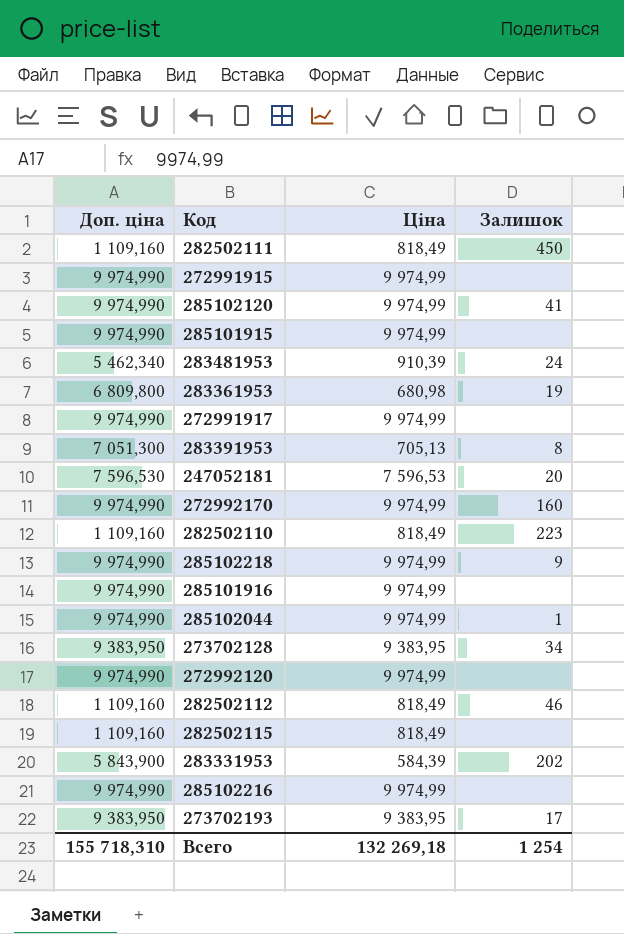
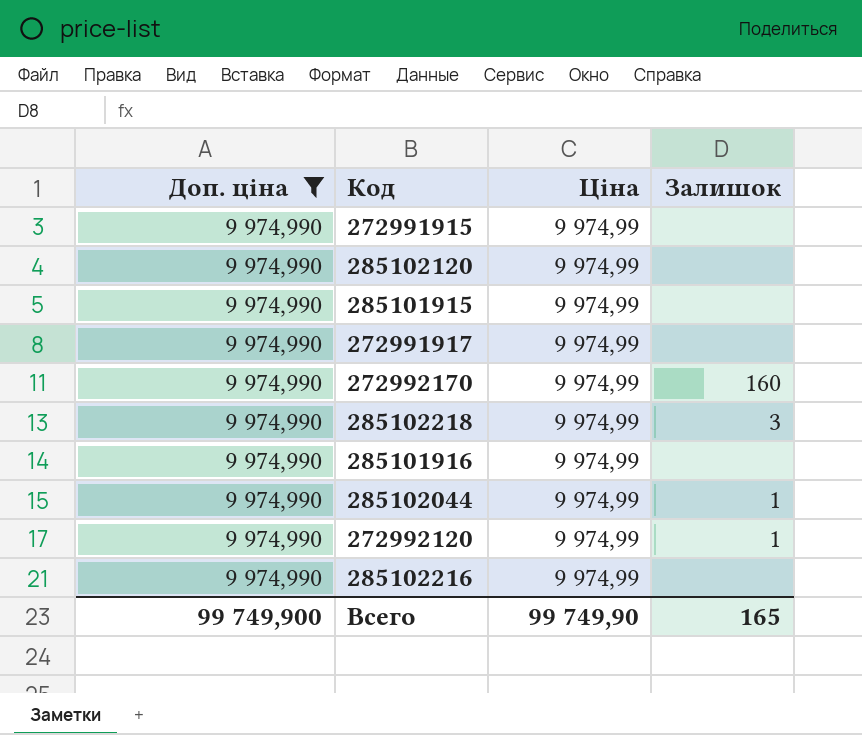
filter: none -> Доп. ціна = 9 974,990
285102120 | Залишок: 41 -> none
285102218 | Залишок: 9 -> 3
272992120 | Залишок: none -> 1
Всего | Доп. ціна: 155 718,310 -> 99 749,900
Всего | Ціна: 132 269,18 -> 99 749,90
Всего | Залишок: 1 254 -> 165

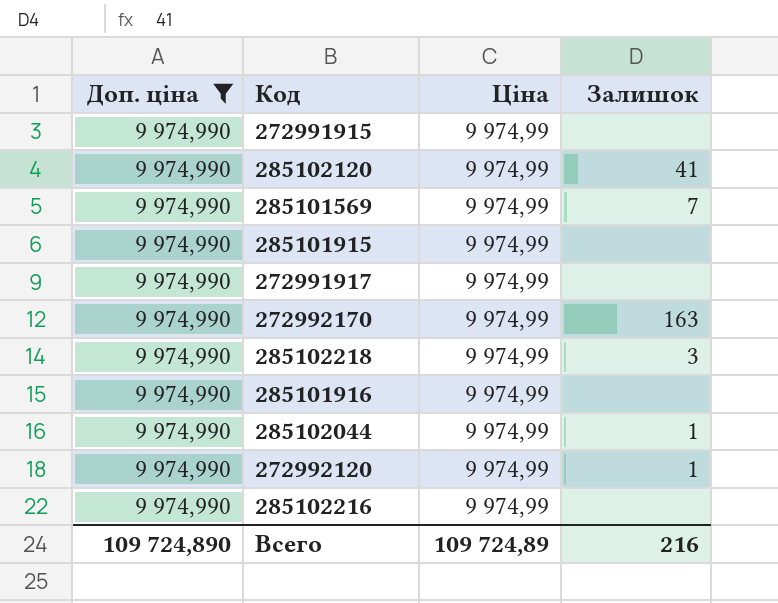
285102120 | Залишок: none -> 41
row 285101569: none -> 9 974,990 | 9 974,99 | 7
272992170 | Залишок: 160 -> 163
Всего | Доп. ціна: 99 749,900 -> 109 724,890
Всего | Ціна: 99 749,90 -> 109 724,89
Всего | Залишок: 165 -> 216

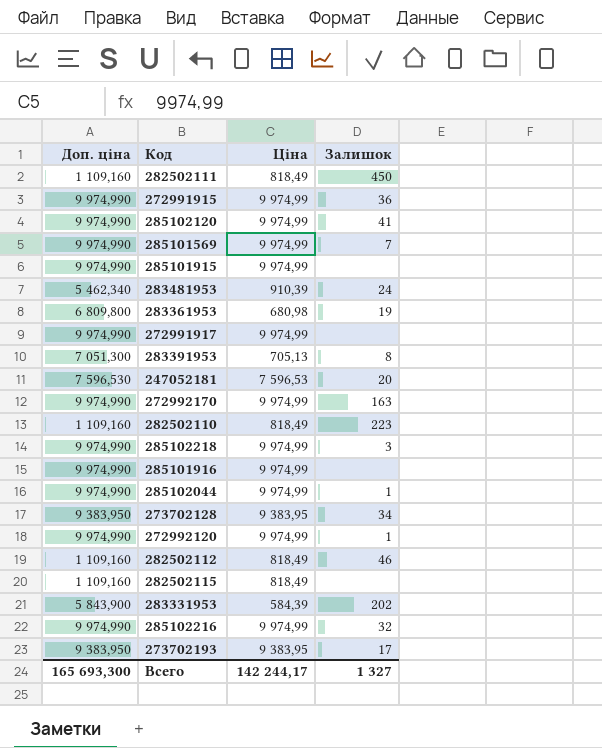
filter: Доп. ціна = 9 974,990 -> none
272991915 | Залишок: none -> 36
285102216 | Залишок: none -> 32
Всего | Доп. ціна: 109 724,890 -> 165 693,300
Всего | Ціна: 109 724,89 -> 142 244,17
Всего | Залишок: 216 -> 1 327

